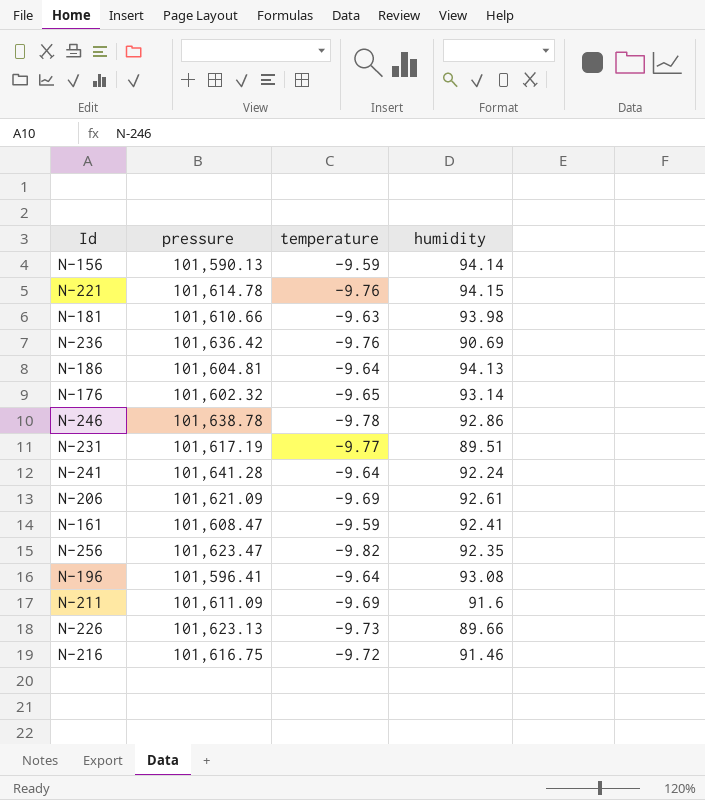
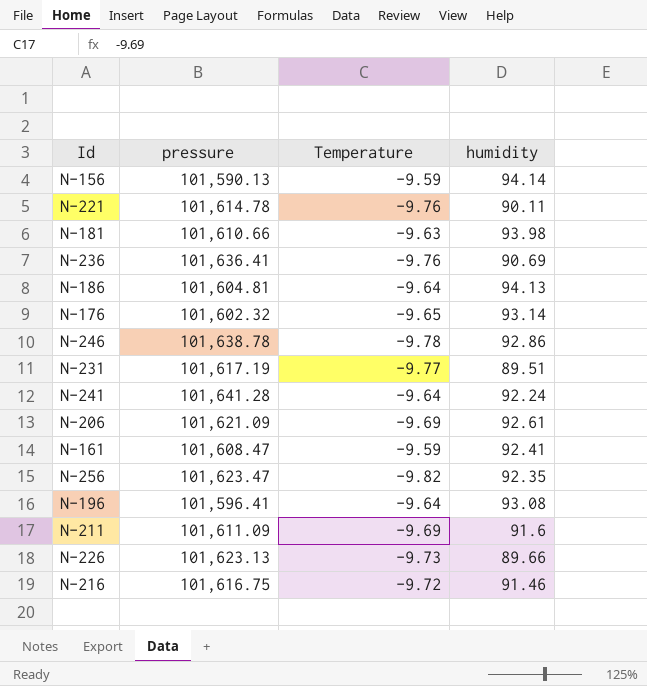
column name: temperature -> Temperature
N-221 | humidity: 94.15 -> 90.11
N-236 | pressure: 101,636.42 -> 101,636.41

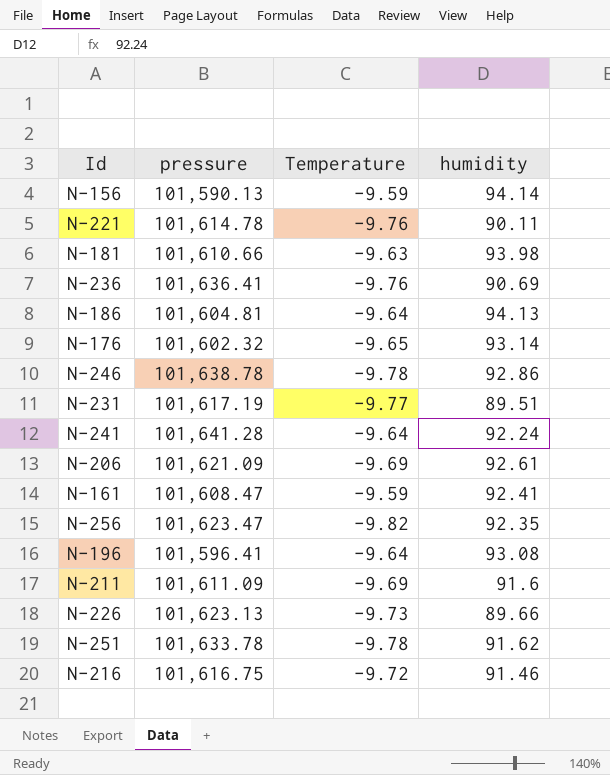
row N-251: none -> 101,633.78 | -9.78 | 91.62

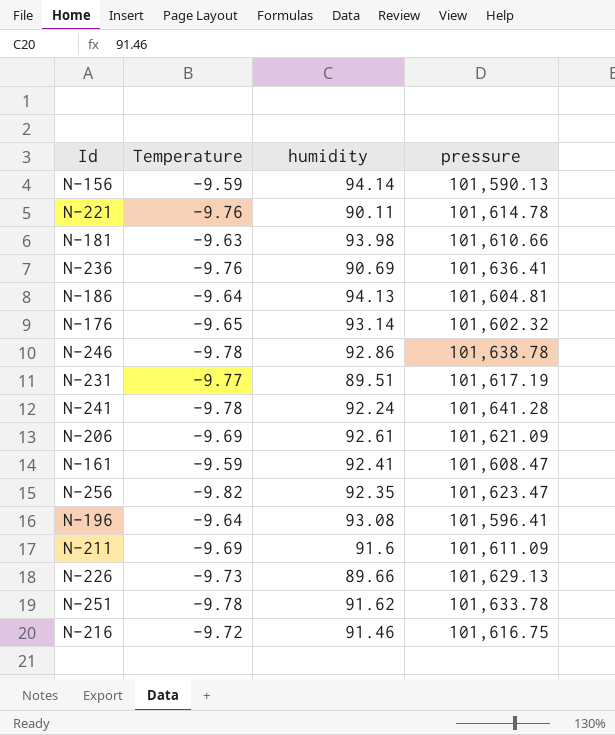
column pressure | position: 2 -> 4
N-241 | Temperature: -9.64 -> -9.78
N-226 | pressure: 101,623.13 -> 101,629.13

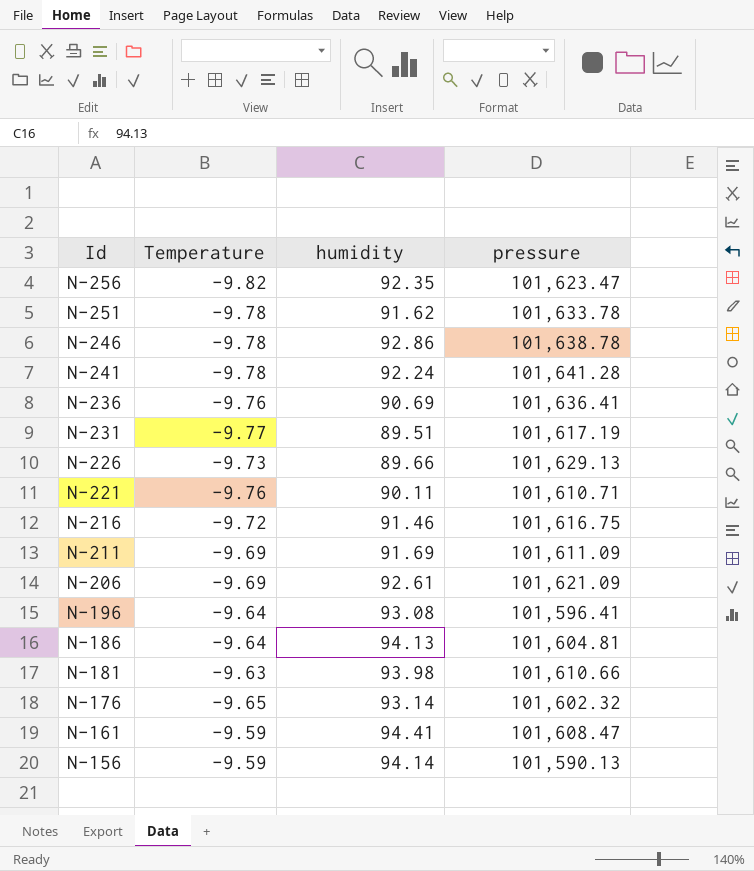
row order: none -> Id descending
N-221 | pressure: 101,614.78 -> 101,610.71
N-211 | humidity: 91.6 -> 91.69
N-161 | humidity: 92.41 -> 94.41

